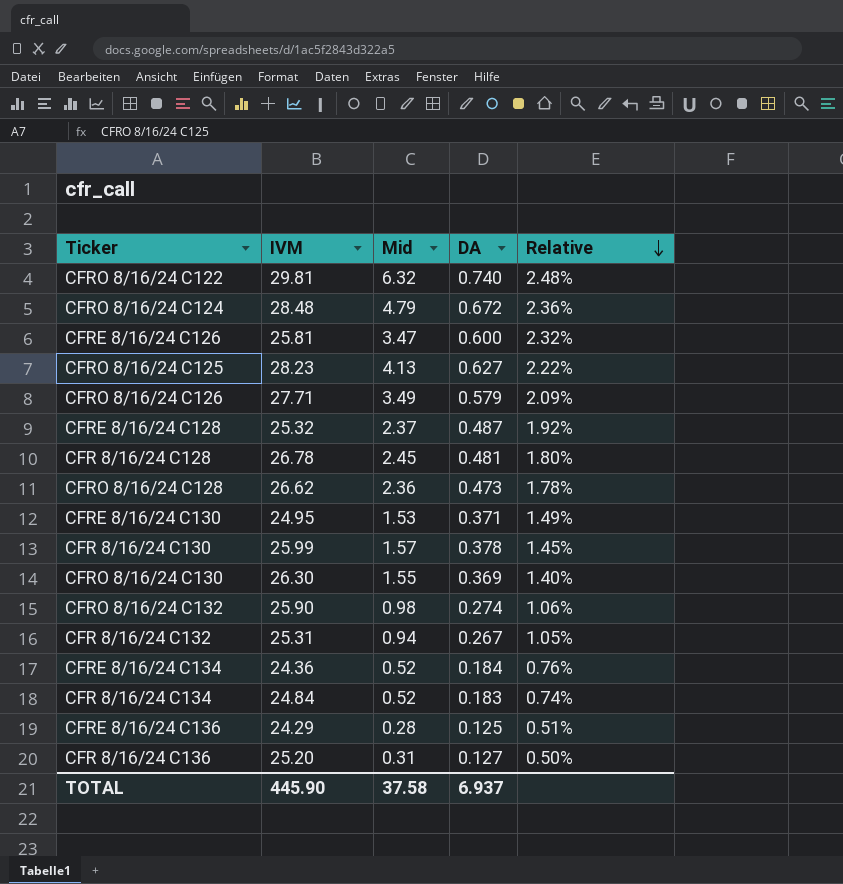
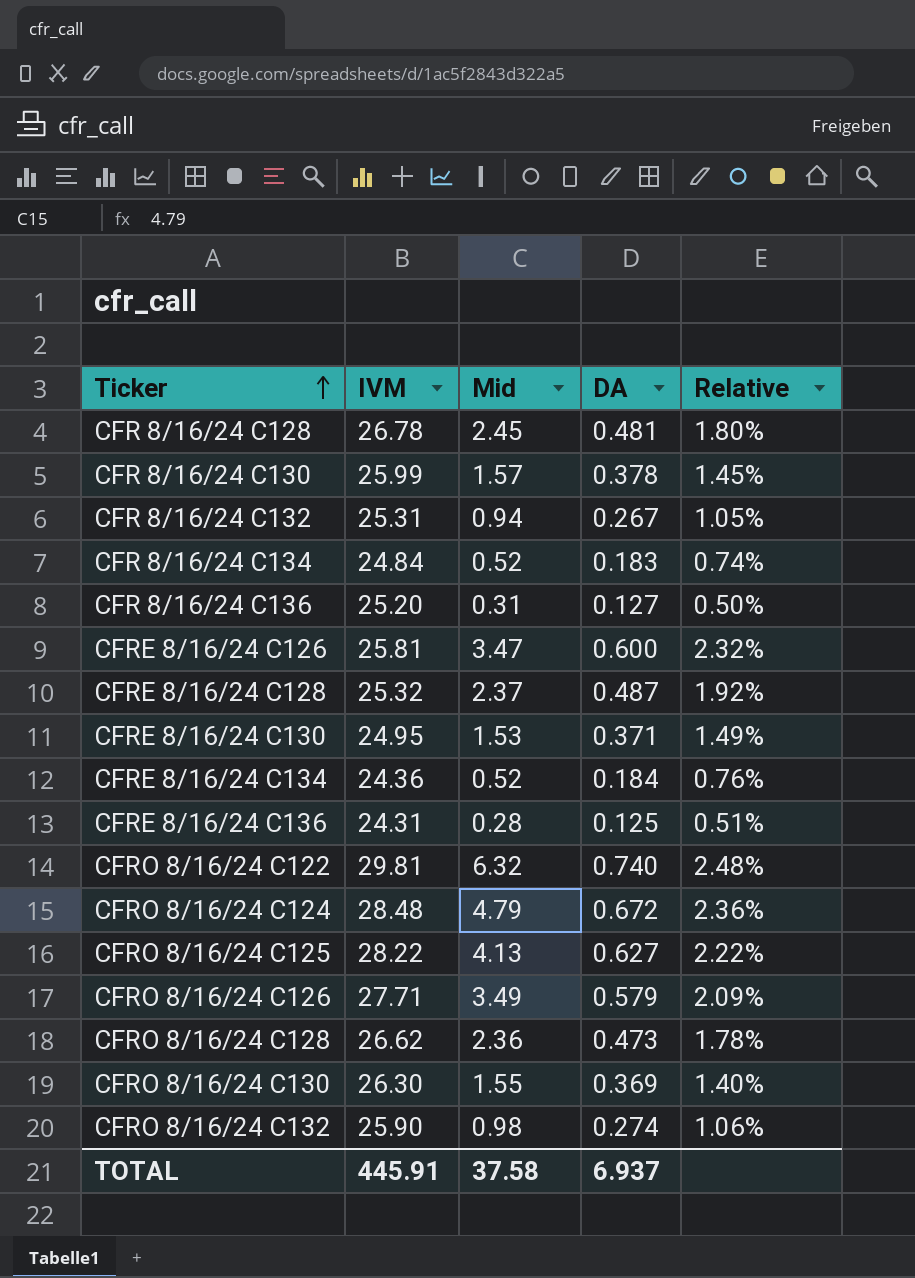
row order: Relative descending -> Ticker ascending
CFRE 8/16/24 C136 | IVM: 24.29 -> 24.31
CFRO 8/16/24 C125 | IVM: 28.23 -> 28.22
TOTAL | IVM: 445.90 -> 445.91

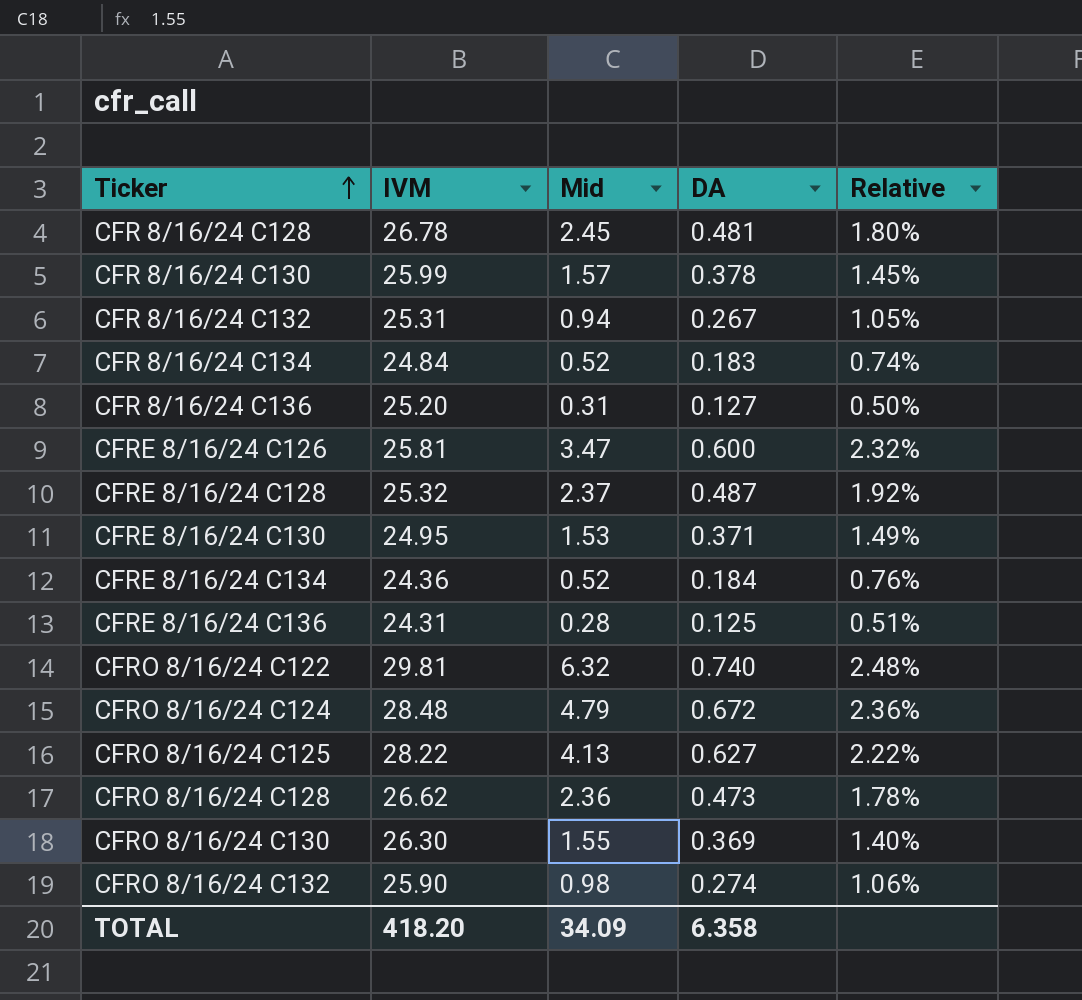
row CFRO 8/16/24 C126: 27.71 | 3.49 | 0.579 | 2.09% -> none
TOTAL | IVM: 445.91 -> 418.20
TOTAL | Mid: 37.58 -> 34.09
TOTAL | DA: 6.937 -> 6.358

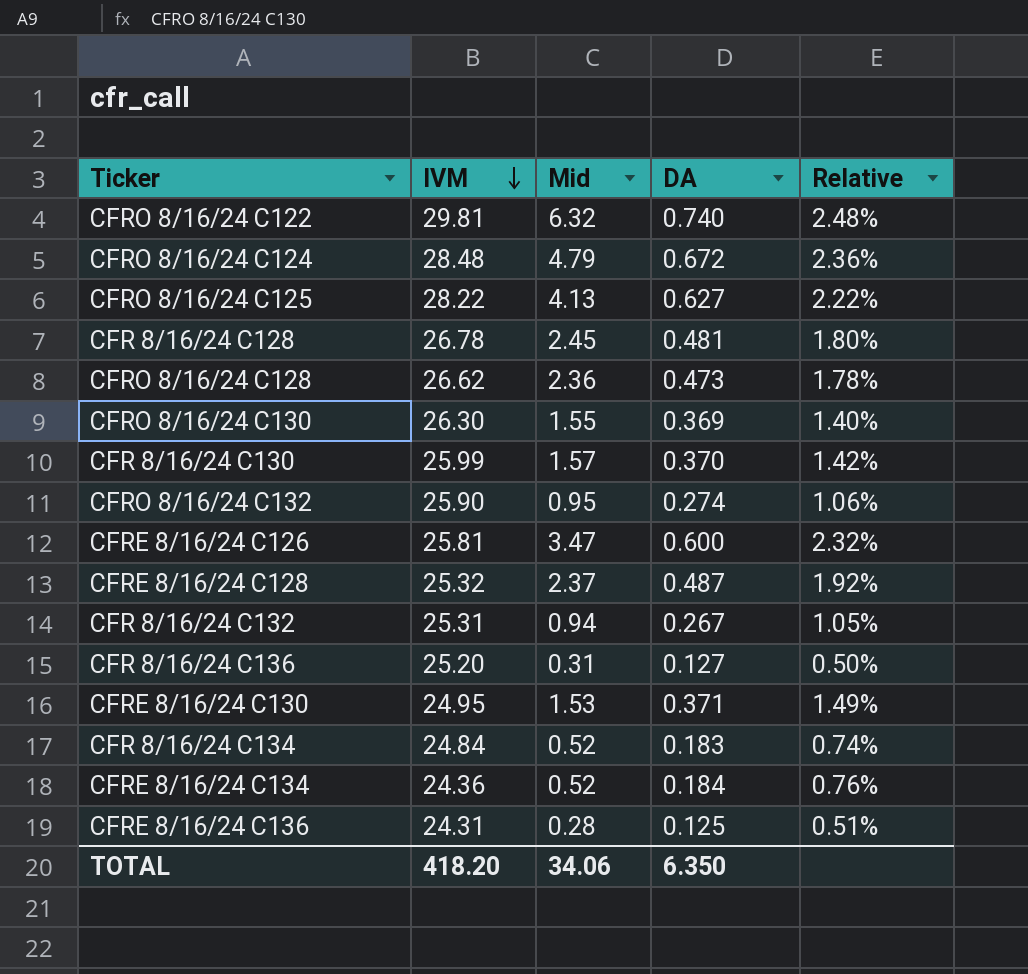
row order: Ticker ascending -> IVM descending
CFR 8/16/24 C130 | DA: 0.378 -> 0.370
CFR 8/16/24 C130 | Relative: 1.45% -> 1.42%
CFRO 8/16/24 C132 | Mid: 0.98 -> 0.95
TOTAL | Mid: 34.09 -> 34.06
TOTAL | DA: 6.358 -> 6.350

